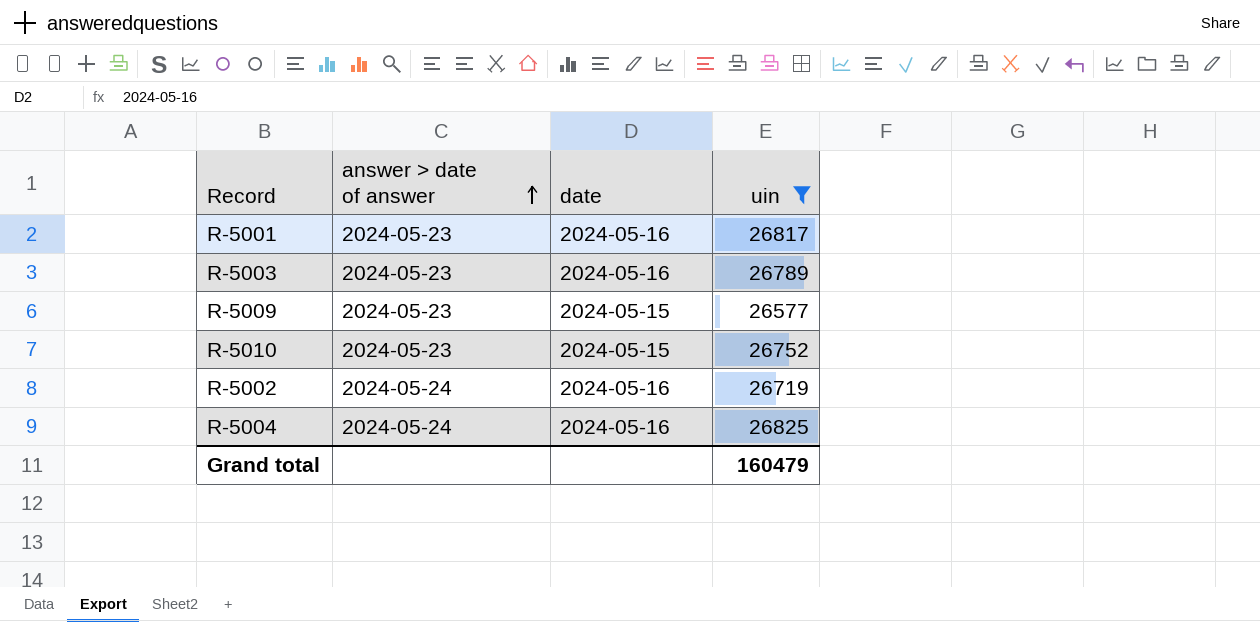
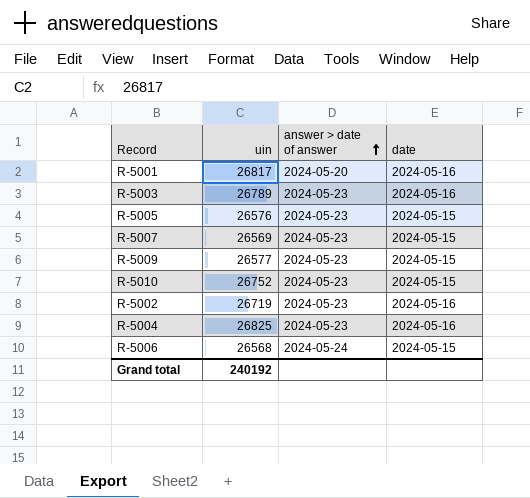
filter: uin >= 26577 -> none
column uin | position: 4 -> 2
R-5001 | answer > date of answer: 2024-05-23 -> 2024-05-20
R-5002 | answer > date of answer: 2024-05-24 -> 2024-05-23
R-5004 | answer > date of answer: 2024-05-24 -> 2024-05-23
Grand total | uin: 160479 -> 240192

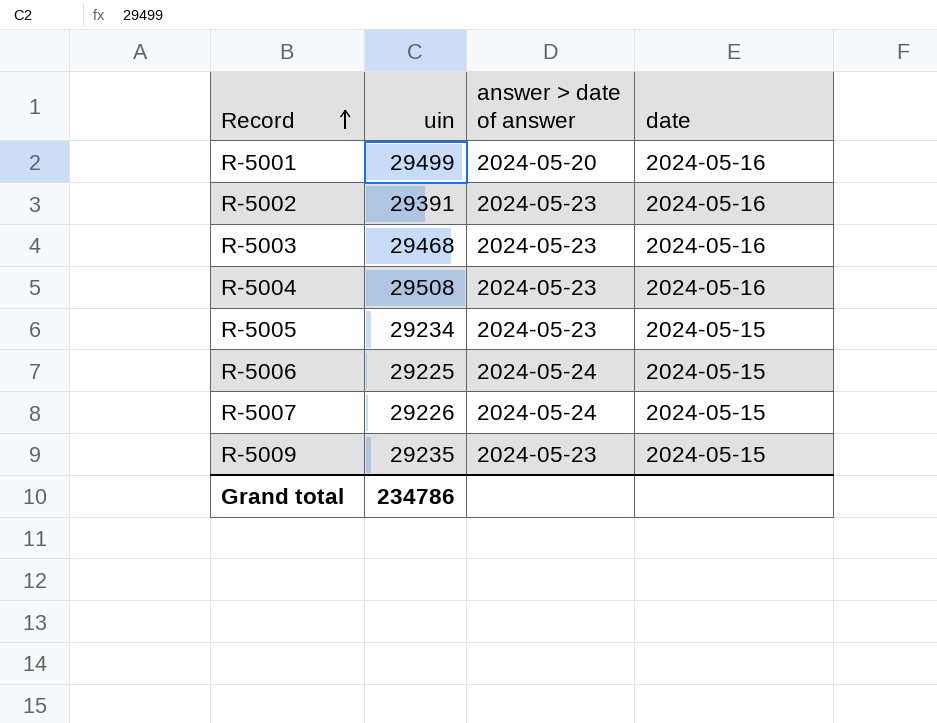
row order: answer > date of answer ascending -> Record ascending
row R-5010: 26752 | 2024-05-23 | 2024-05-15 -> none
R-5001 | uin: 26817 -> 29499
R-5002 | uin: 26719 -> 29391
R-5003 | uin: 26789 -> 29468
R-5004 | uin: 26825 -> 29508
R-5005 | uin: 26576 -> 29234
R-5006 | uin: 26568 -> 29225
R-5007 | uin: 26569 -> 29226
R-5007 | answer > date of answer: 2024-05-23 -> 2024-05-24
R-5009 | uin: 26577 -> 29235
Grand total | uin: 240192 -> 234786

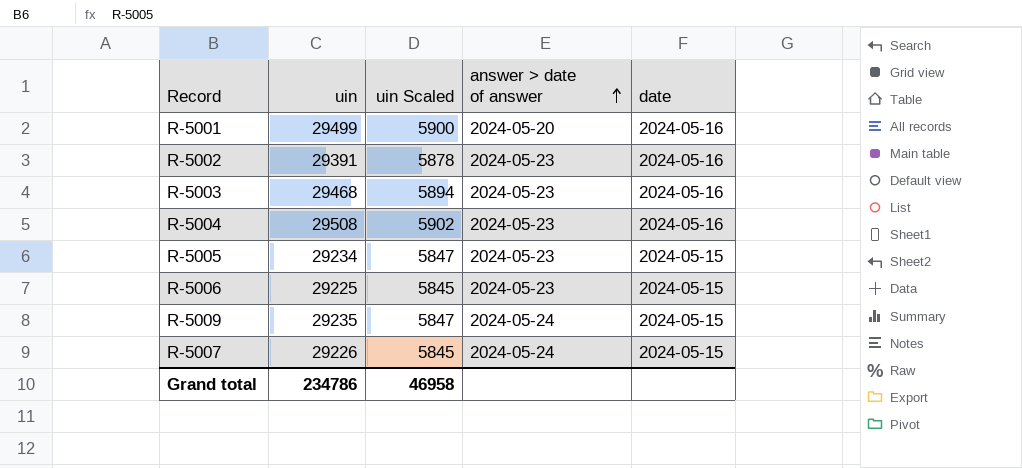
row order: Record ascending -> answer > date of answer ascending
column uin Scaled | formula: none -> [uin] * 0.2
R-5006 | answer > date of answer: 2024-05-24 -> 2024-05-23
R-5009 | answer > date of answer: 2024-05-23 -> 2024-05-24

